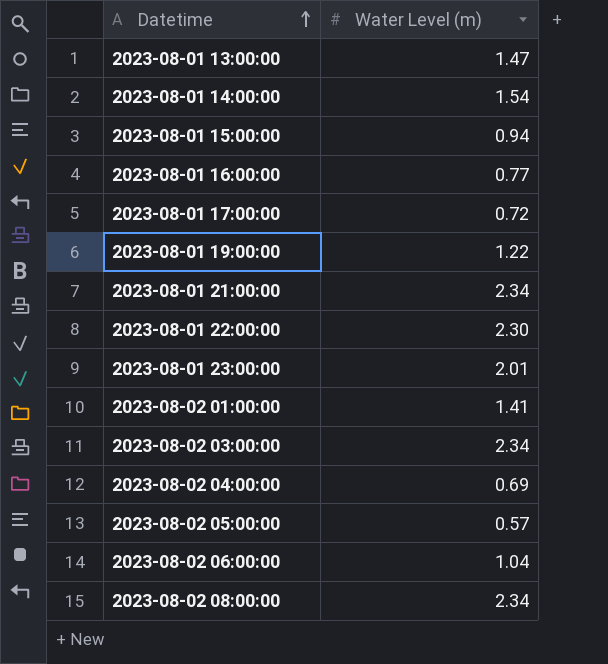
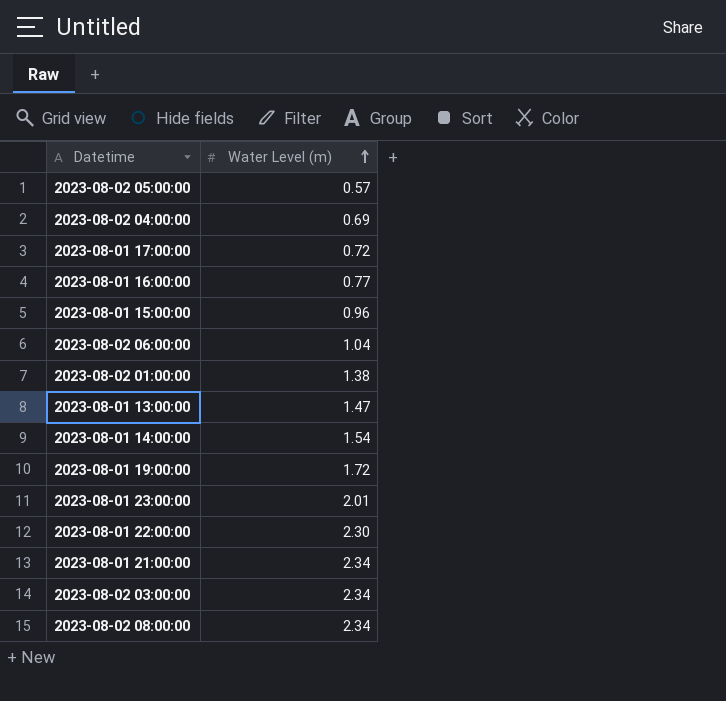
row order: Datetime ascending -> Water Level (m) ascending
2023-08-01 15:00:00 | Water Level (m): 0.94 -> 0.96
2023-08-02 01:00:00 | Water Level (m): 1.41 -> 1.38
2023-08-01 19:00:00 | Water Level (m): 1.22 -> 1.72

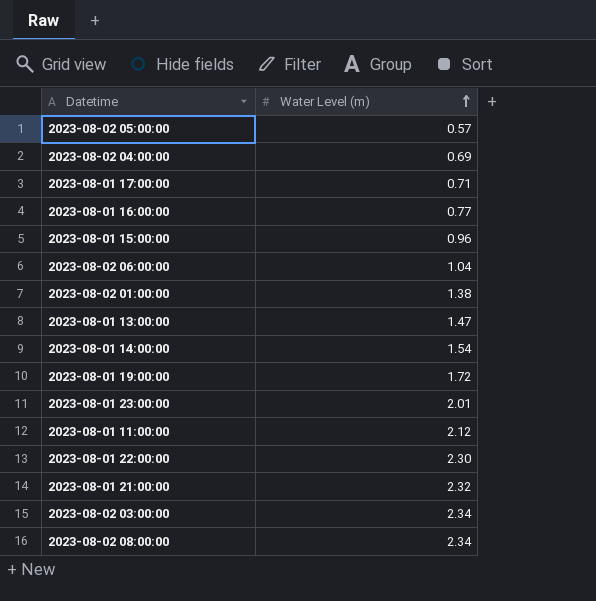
2023-08-01 17:00:00 | Water Level (m): 0.72 -> 0.71
row 2023-08-01 11:00:00: none -> 2.12
2023-08-01 21:00:00 | Water Level (m): 2.34 -> 2.32

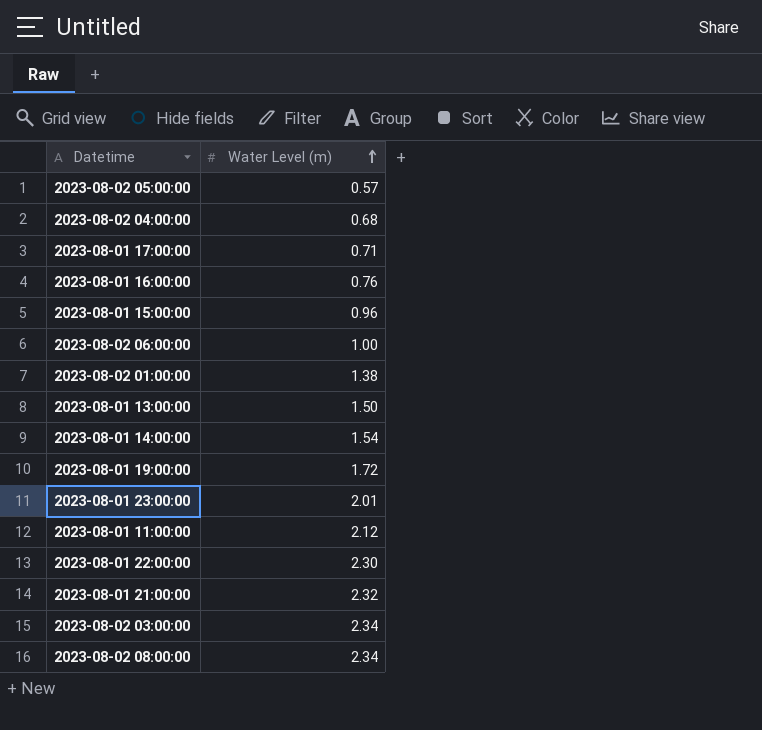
2023-08-02 04:00:00 | Water Level (m): 0.69 -> 0.68
2023-08-01 16:00:00 | Water Level (m): 0.77 -> 0.76
2023-08-02 06:00:00 | Water Level (m): 1.04 -> 1.00
2023-08-01 13:00:00 | Water Level (m): 1.47 -> 1.50

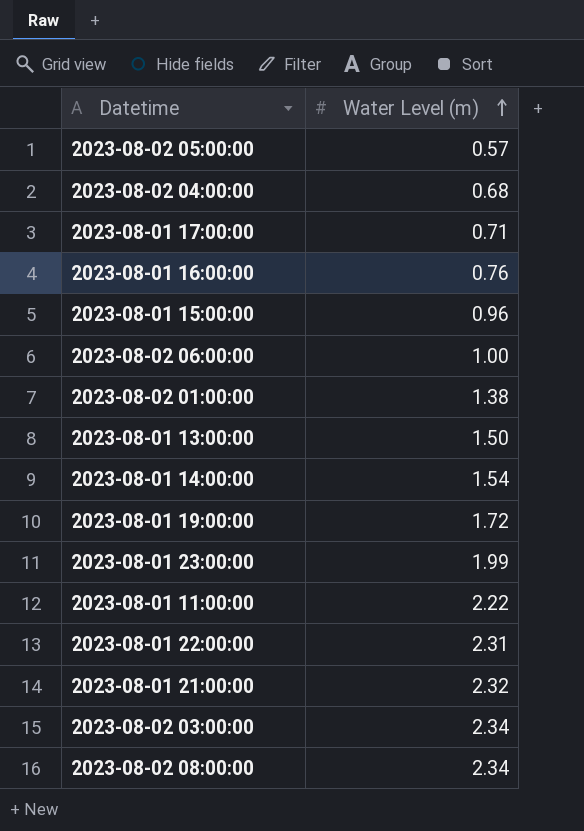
2023-08-01 23:00:00 | Water Level (m): 2.01 -> 1.99
2023-08-01 11:00:00 | Water Level (m): 2.12 -> 2.22
2023-08-01 22:00:00 | Water Level (m): 2.30 -> 2.31

